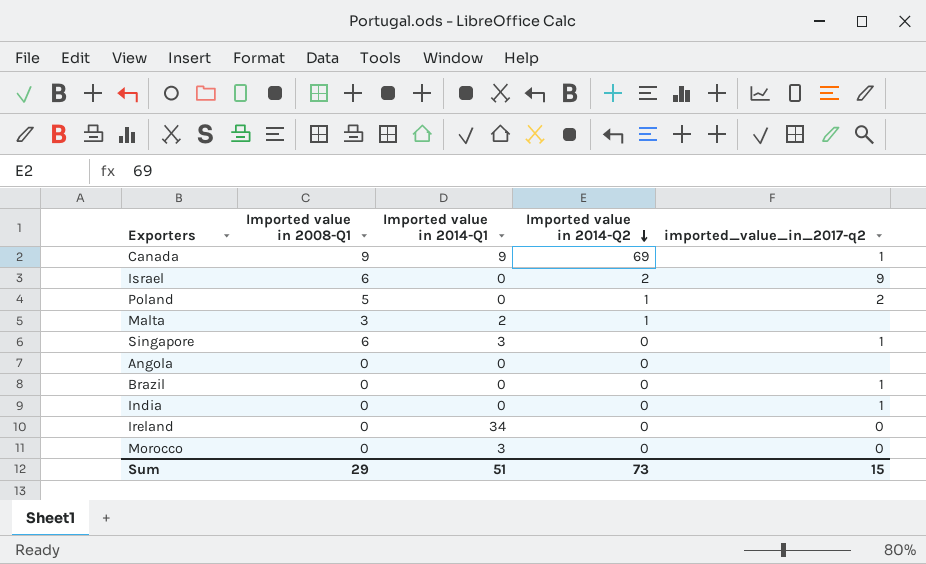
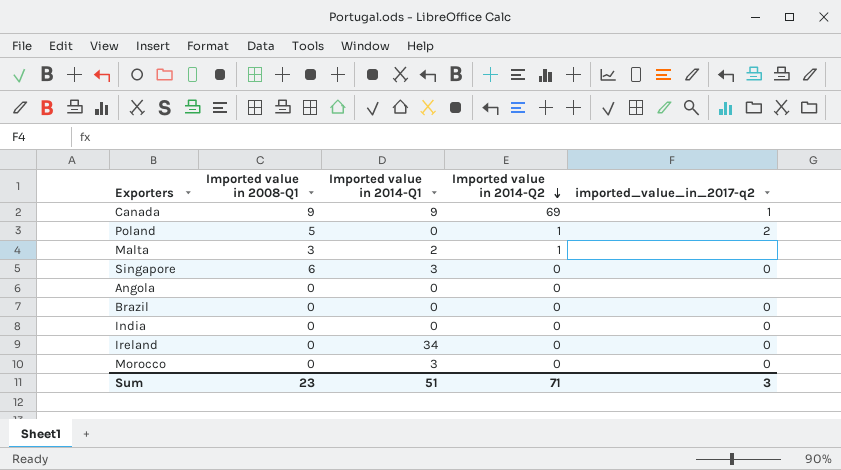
row Israel: 6 | 0 | 2 | 9 -> none
Singapore | imported_value_in_2017-q2: 1 -> 0
Brazil | imported_value_in_2017-q2: 1 -> 0
India | imported_value_in_2017-q2: 1 -> 0
Sum | Imported value in 2008-Q1: 29 -> 23
Sum | Imported value in 2014-Q2: 73 -> 71
Sum | imported_value_in_2017-q2: 15 -> 3

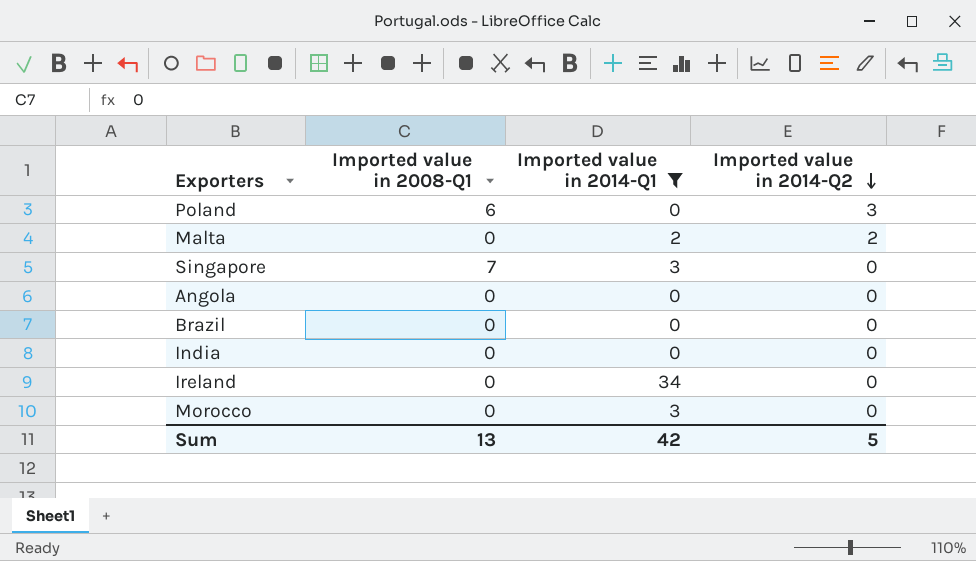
filter: none -> Imported value in 2014-Q1 != 9
column imported_value_in_2017-q2 | position: 5 -> none
Poland | Imported value in 2008-Q1: 5 -> 6
Poland | Imported value in 2014-Q2: 1 -> 3
Malta | Imported value in 2008-Q1: 3 -> 0
Malta | Imported value in 2014-Q2: 1 -> 2
Singapore | Imported value in 2008-Q1: 6 -> 7
Sum | Imported value in 2008-Q1: 23 -> 13
Sum | Imported value in 2014-Q1: 51 -> 42
Sum | Imported value in 2014-Q2: 71 -> 5

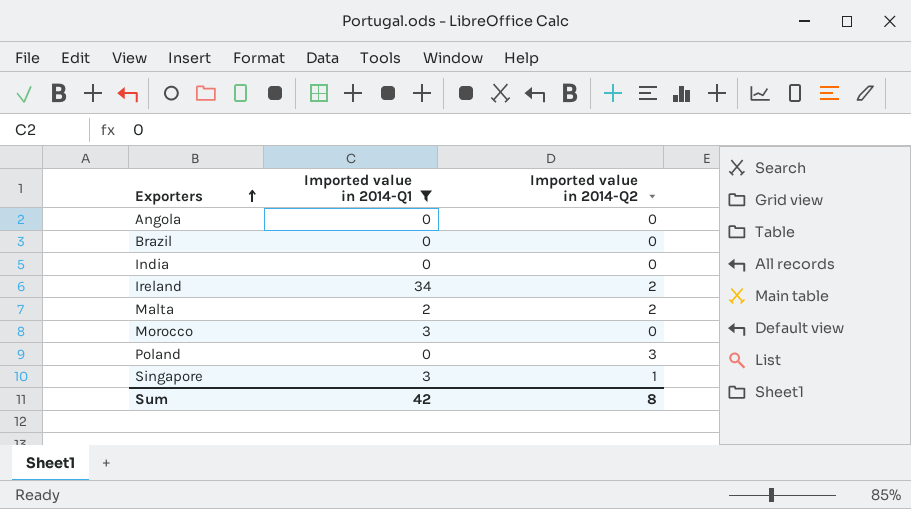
row order: Imported value in 2014-Q2 descending -> Exporters ascending
column Imported value in 2008-Q1 | position: 2 -> none
Ireland | Imported value in 2014-Q2: 0 -> 2
Singapore | Imported value in 2014-Q2: 0 -> 1
Sum | Imported value in 2014-Q2: 5 -> 8

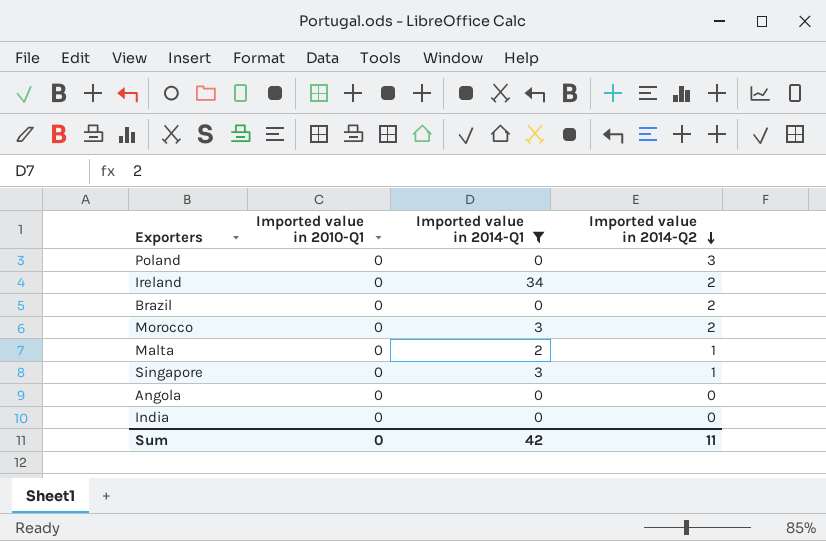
row order: Exporters ascending -> Imported value in 2014-Q2 descending
column Imported value in 2010-Q1 | position: none -> 2
Brazil | Imported value in 2014-Q2: 0 -> 2
Morocco | Imported value in 2014-Q2: 0 -> 2
Malta | Imported value in 2014-Q2: 2 -> 1
Sum | Imported value in 2014-Q2: 8 -> 11

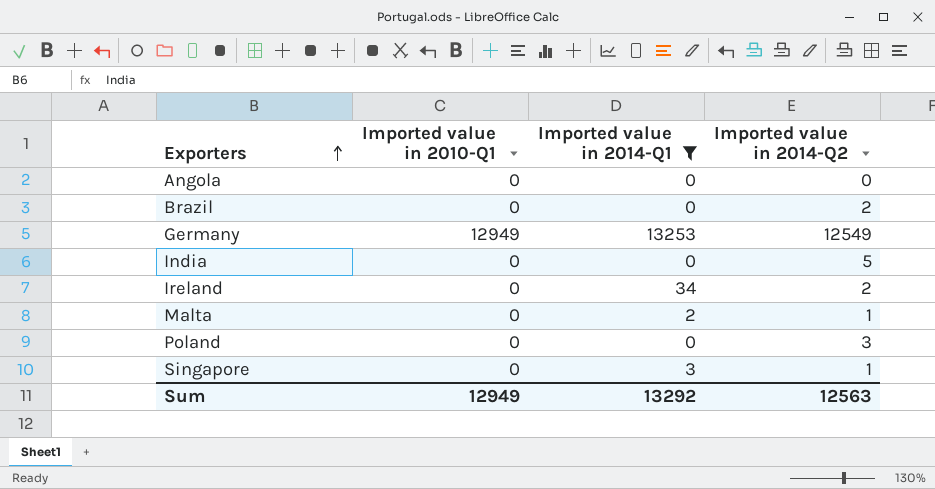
row order: Imported value in 2014-Q2 descending -> Exporters ascending
row Morocco: 0 | 3 | 2 -> none
row Germany: none -> 12949 | 13253 | 12549
India | Imported value in 2014-Q2: 0 -> 5
Sum | Imported value in 2010-Q1: 0 -> 12949
Sum | Imported value in 2014-Q1: 42 -> 13292
Sum | Imported value in 2014-Q2: 11 -> 12563

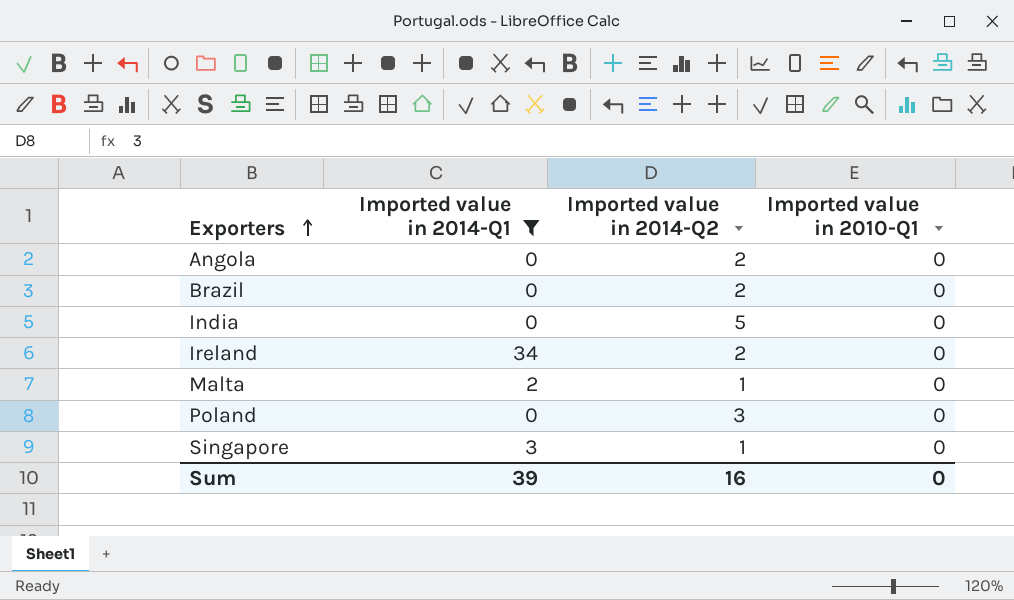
column Imported value in 2010-Q1 | position: 2 -> 4
row Germany: 12949 | 13253 | 12549 -> none
Angola | Imported value in 2014-Q2: 0 -> 2
Sum | Imported value in 2014-Q1: 13292 -> 39
Sum | Imported value in 2014-Q2: 12563 -> 16
Sum | Imported value in 2010-Q1: 12949 -> 0

